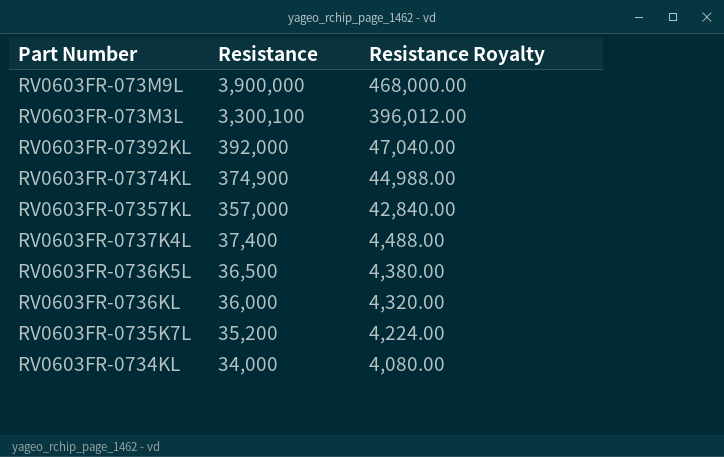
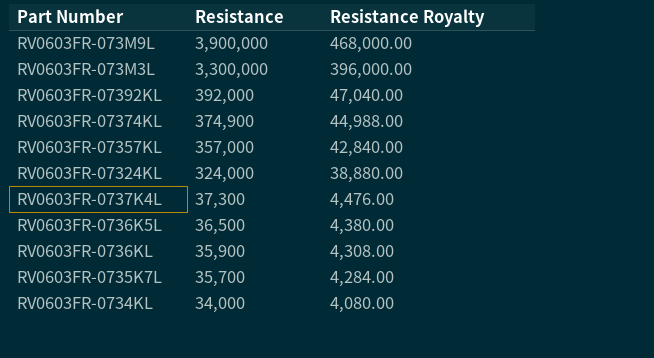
RV0603FR-073M3L | Resistance: 3,300,100 -> 3,300,000
RV0603FR-073M3L | Resistance Royalty: 396,012.00 -> 396,000.00
row RV0603FR-07324KL: none -> 324,000 | 38,880.00
RV0603FR-0737K4L | Resistance: 37,400 -> 37,300
RV0603FR-0737K4L | Resistance Royalty: 4,488.00 -> 4,476.00
RV0603FR-0736KL | Resistance: 36,000 -> 35,900
RV0603FR-0736KL | Resistance Royalty: 4,320.00 -> 4,308.00
RV0603FR-0735K7L | Resistance: 35,200 -> 35,700
RV0603FR-0735K7L | Resistance Royalty: 4,224.00 -> 4,284.00

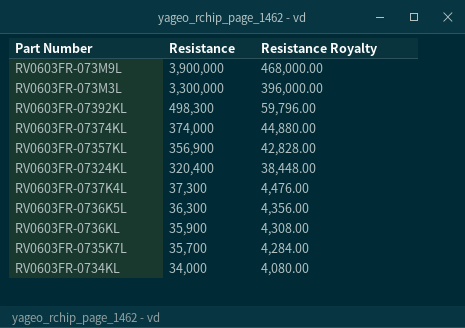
RV0603FR-07392KL | Resistance: 392,000 -> 498,300
RV0603FR-07392KL | Resistance Royalty: 47,040.00 -> 59,796.00
RV0603FR-07374KL | Resistance: 374,900 -> 374,000
RV0603FR-07374KL | Resistance Royalty: 44,988.00 -> 44,880.00
RV0603FR-07357KL | Resistance: 357,000 -> 356,900
RV0603FR-07357KL | Resistance Royalty: 42,840.00 -> 42,828.00
RV0603FR-07324KL | Resistance: 324,000 -> 320,400
RV0603FR-07324KL | Resistance Royalty: 38,880.00 -> 38,448.00
RV0603FR-0736K5L | Resistance: 36,500 -> 36,300
RV0603FR-0736K5L | Resistance Royalty: 4,380.00 -> 4,356.00

